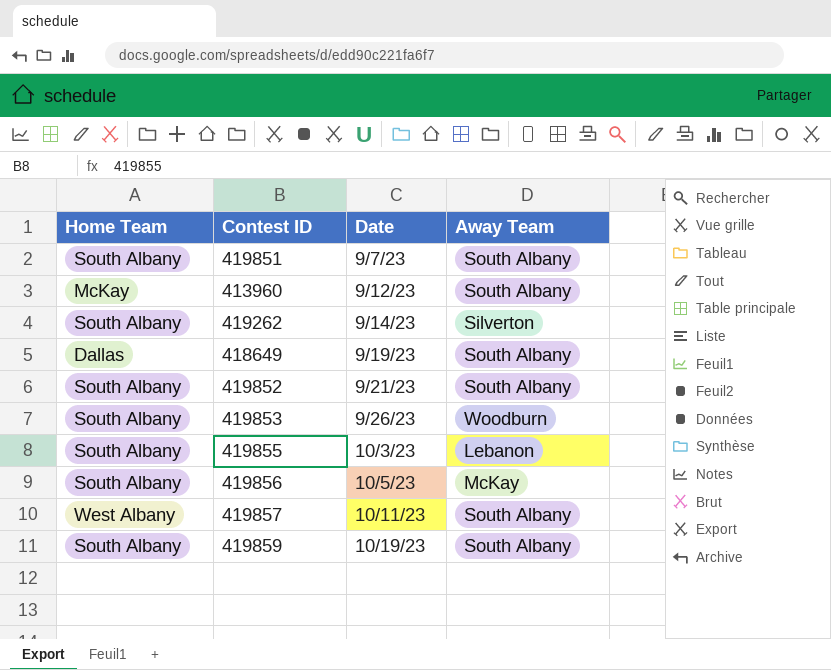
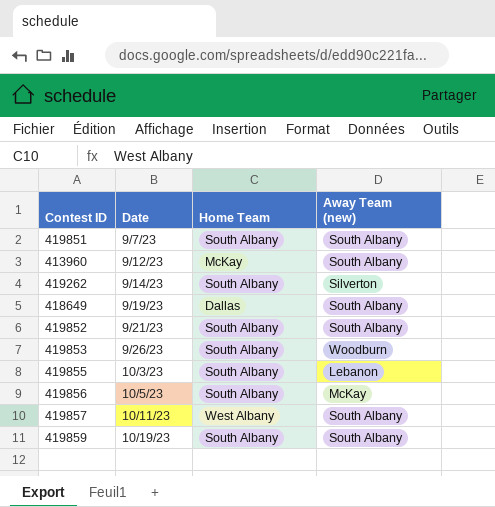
column Home Team | position: 1 -> 3
column name: Away Team -> Away Team (new)

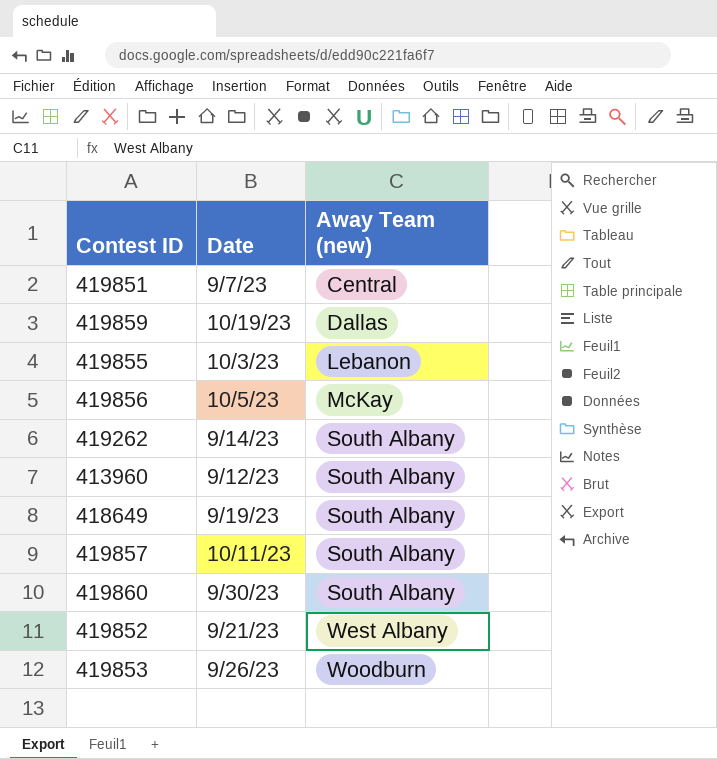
row order: Date ascending -> Away Team (new) ascending
column Home Team | position: 3 -> none
419851 | Away Team (new): South Albany -> Central
419859 | Away Team (new): South Albany -> Dallas
419262 | Away Team (new): Silverton -> South Albany
row 419860: none -> 9/30/23 | South Albany
419852 | Away Team (new): South Albany -> West Albany

